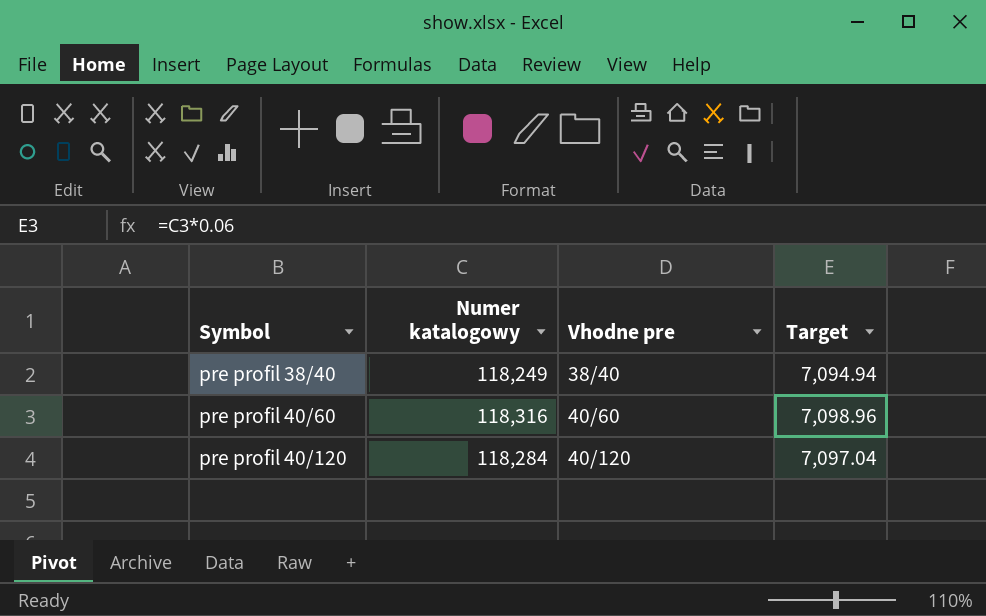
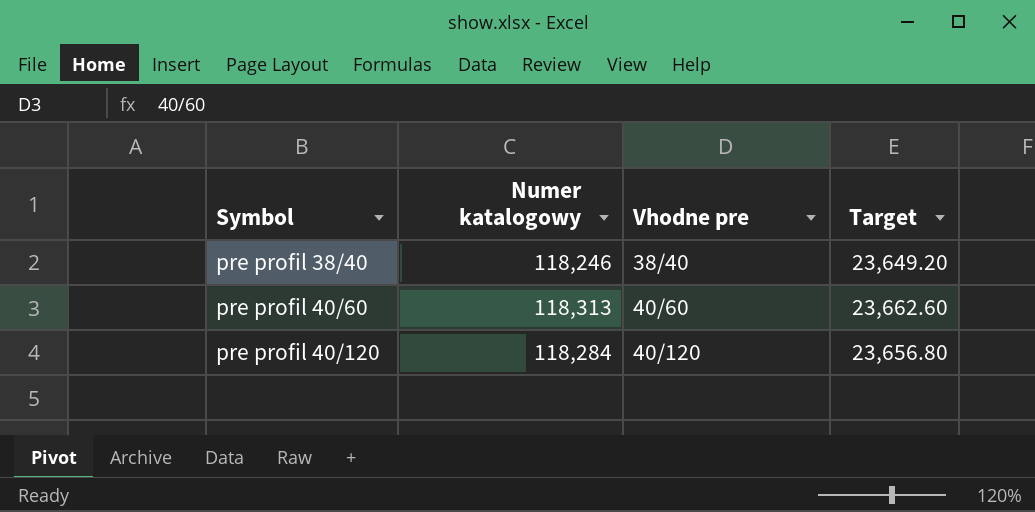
column Target | formula: [Numer katalogowy] * 0.06 -> [Numer katalogowy] * 0.2
pre profil 38/40 | Numer katalogowy: 118,249 -> 118,246
pre profil 40/60 | Numer katalogowy: 118,316 -> 118,313

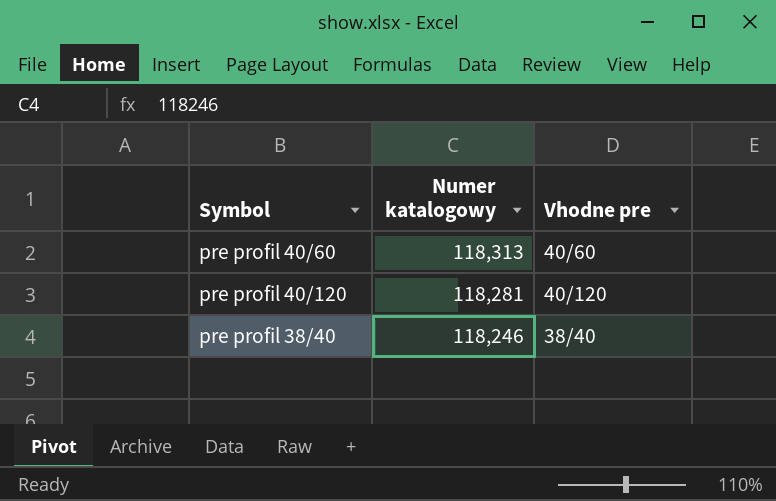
row order: Symbol ascending -> Numer katalogowy descending
column Target | formula: [Numer katalogowy] * 0.2 -> none
pre profil 40/120 | Numer katalogowy: 118,284 -> 118,281

